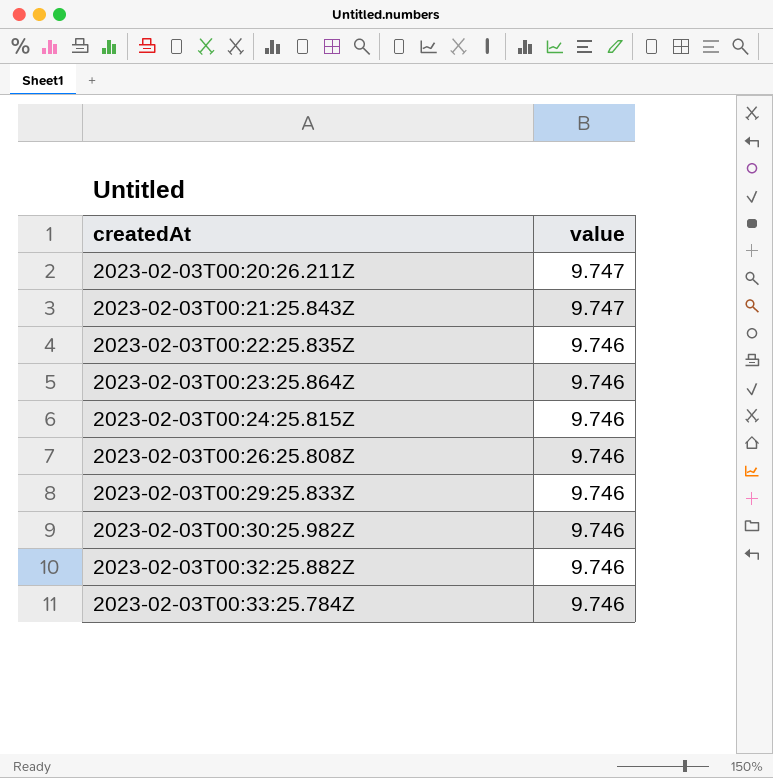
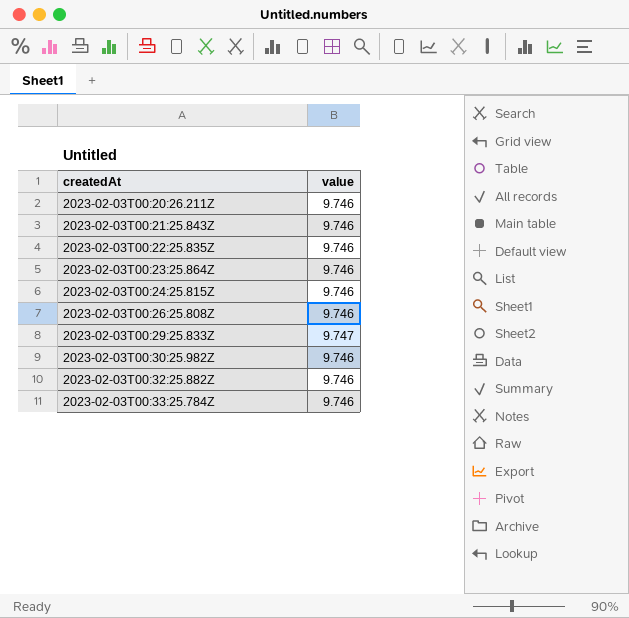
2023-02-03T00:20:26.211Z | value: 9.747 -> 9.746
2023-02-03T00:21:25.843Z | value: 9.747 -> 9.746
2023-02-03T00:29:25.833Z | value: 9.746 -> 9.747

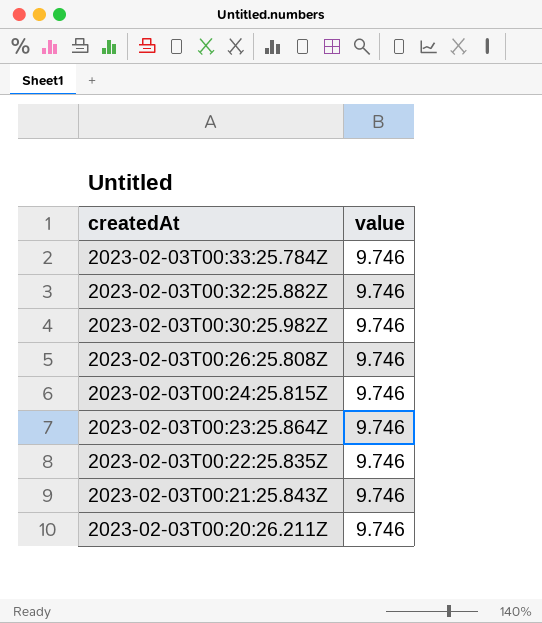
row order: createdAt ascending -> createdAt descending
row 2023-02-03T00:29:25.833Z: 9.747 -> none

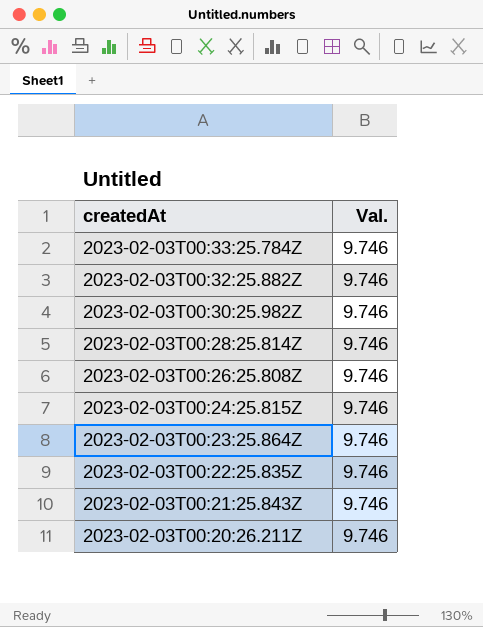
column name: value -> Val.
row 2023-02-03T00:28:25.814Z: none -> 9.746

